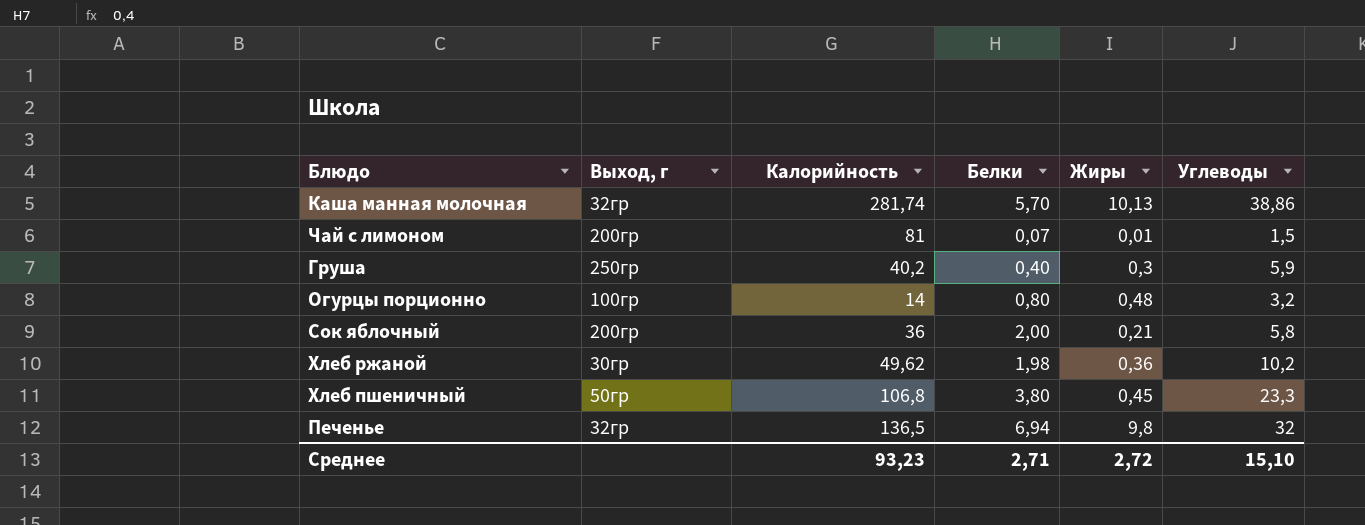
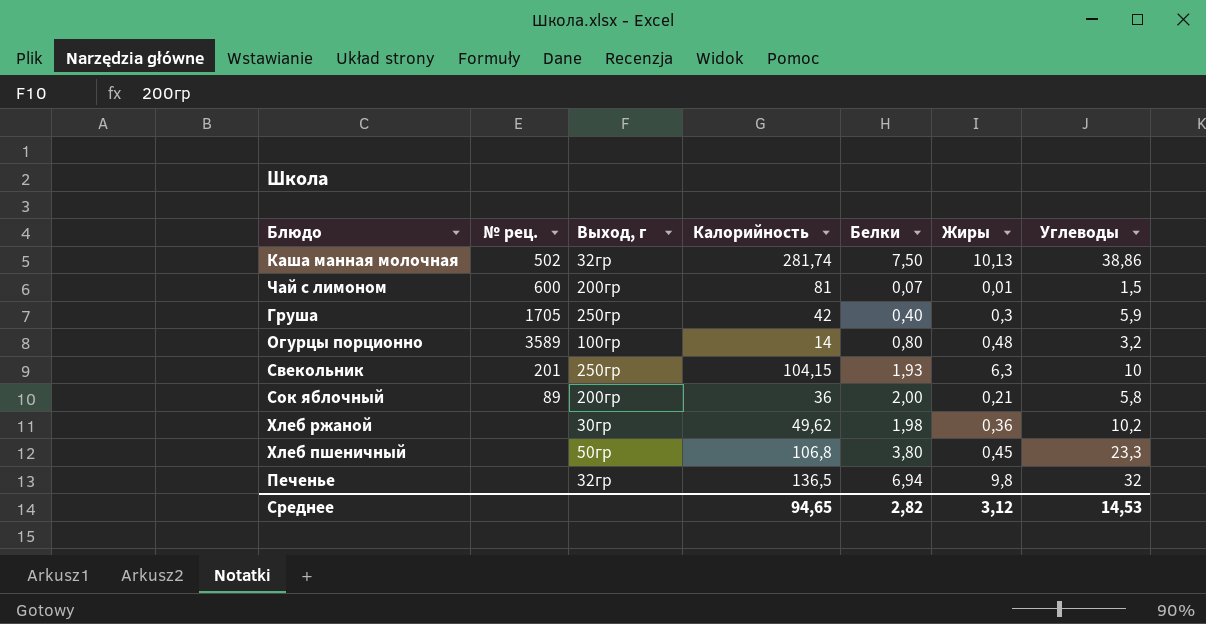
column № рец. | position: none -> 2
Каша манная молочная | Белки: 5,70 -> 7,50
Груша | Калорийность: 40,2 -> 42
row Свекольник: none -> 201 | 250гр | 104,15 | 1,93 | 6,3 | 10
Среднее | Калорийность: 93,23 -> 94,65
Среднее | Белки: 2,71 -> 2,82
Среднее | Жиры: 2,72 -> 3,12
Среднее | Углеводы: 15,10 -> 14,53

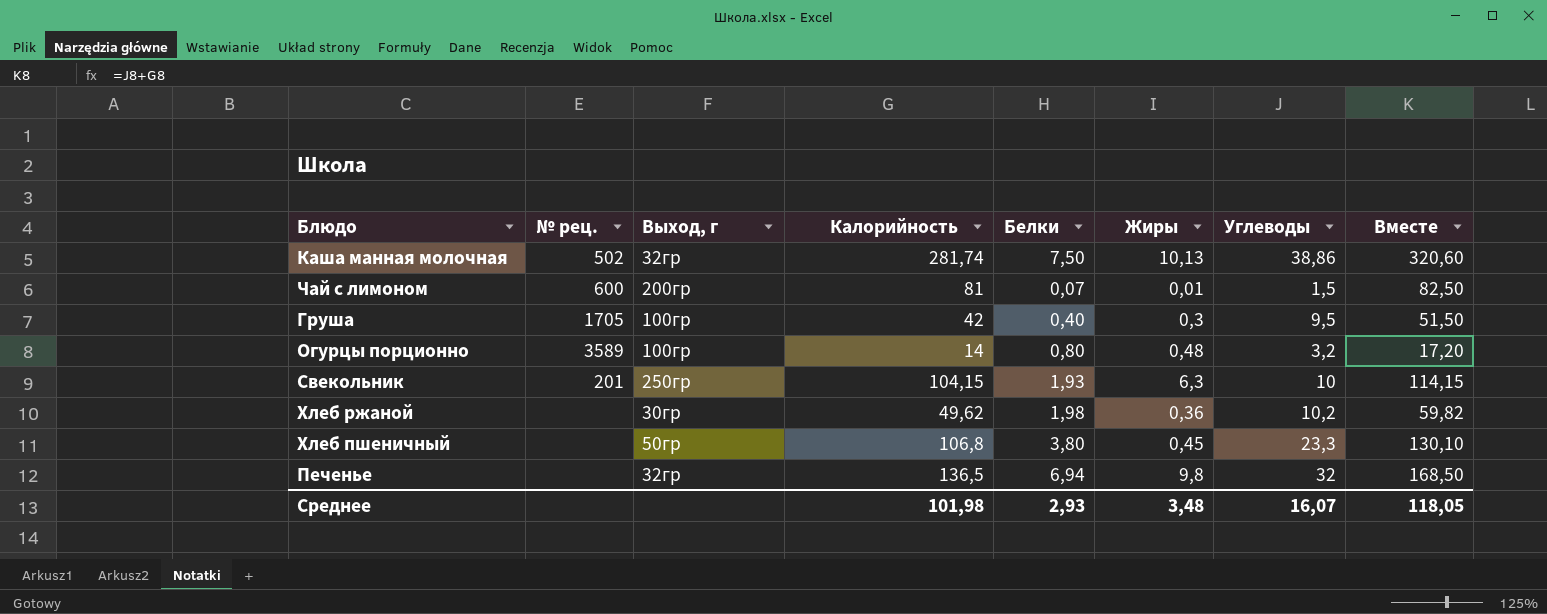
column Вместе | formula: none -> [Калорийность] + [Углеводы]
row Сок яблочный: 89 | 200гр | 36 | 2,00 | 0,21 | 5,8 -> none
Груша | Выход, г: 250гр -> 100гр
Груша | Углеводы: 5,9 -> 9,5
Среднее | Калорийность: 94,65 -> 101,98
Среднее | Белки: 2,82 -> 2,93
Среднее | Жиры: 3,12 -> 3,48
Среднее | Углеводы: 14,53 -> 16,07

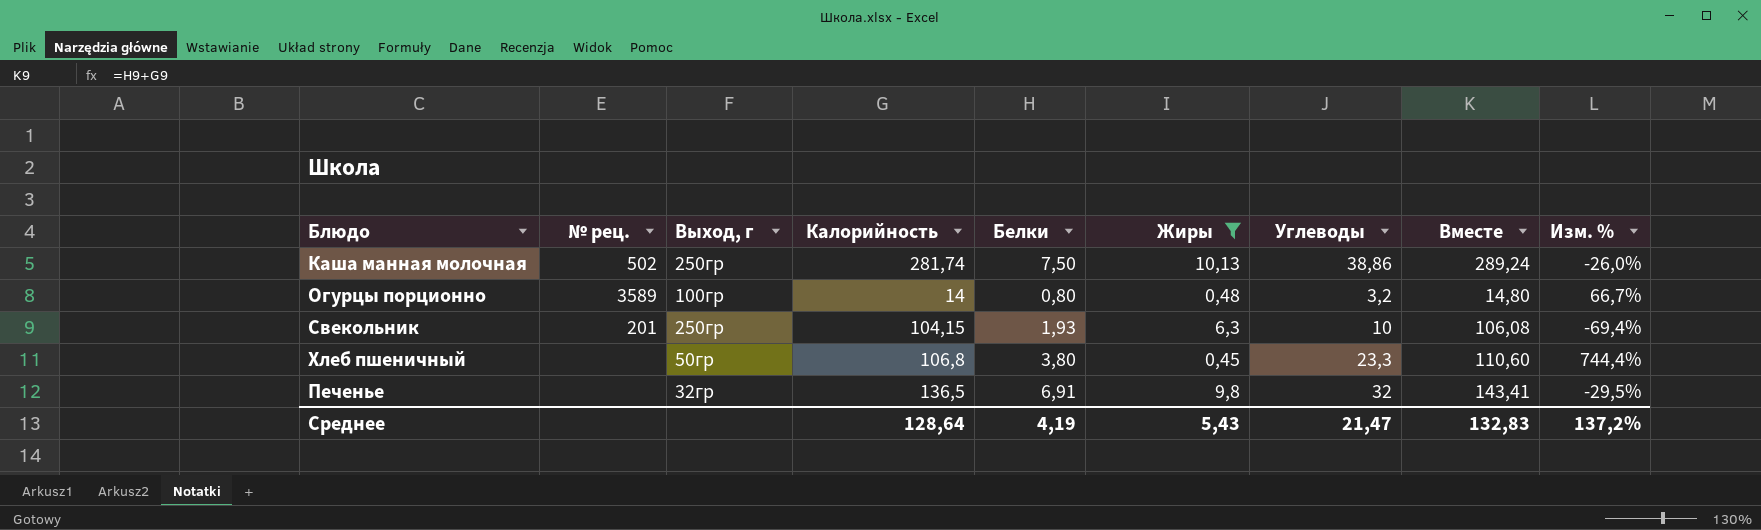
filter: none -> Жиры >= 0,45
column Вместе | formula: [Калорийность] + [Углеводы] -> [Калорийность] + [Белки]
column Изм. % | formula: none -> ([Белки] - [Жиры]) / [Жиры]
Каша манная молочная | Выход, г: 32гр -> 250гр
Печенье | Белки: 6,94 -> 6,91
Среднее | Калорийность: 101,98 -> 128,64
Среднее | Белки: 2,93 -> 4,19
Среднее | Жиры: 3,48 -> 5,43
Среднее | Углеводы: 16,07 -> 21,47
Среднее | Вместе: 118,05 -> 132,83

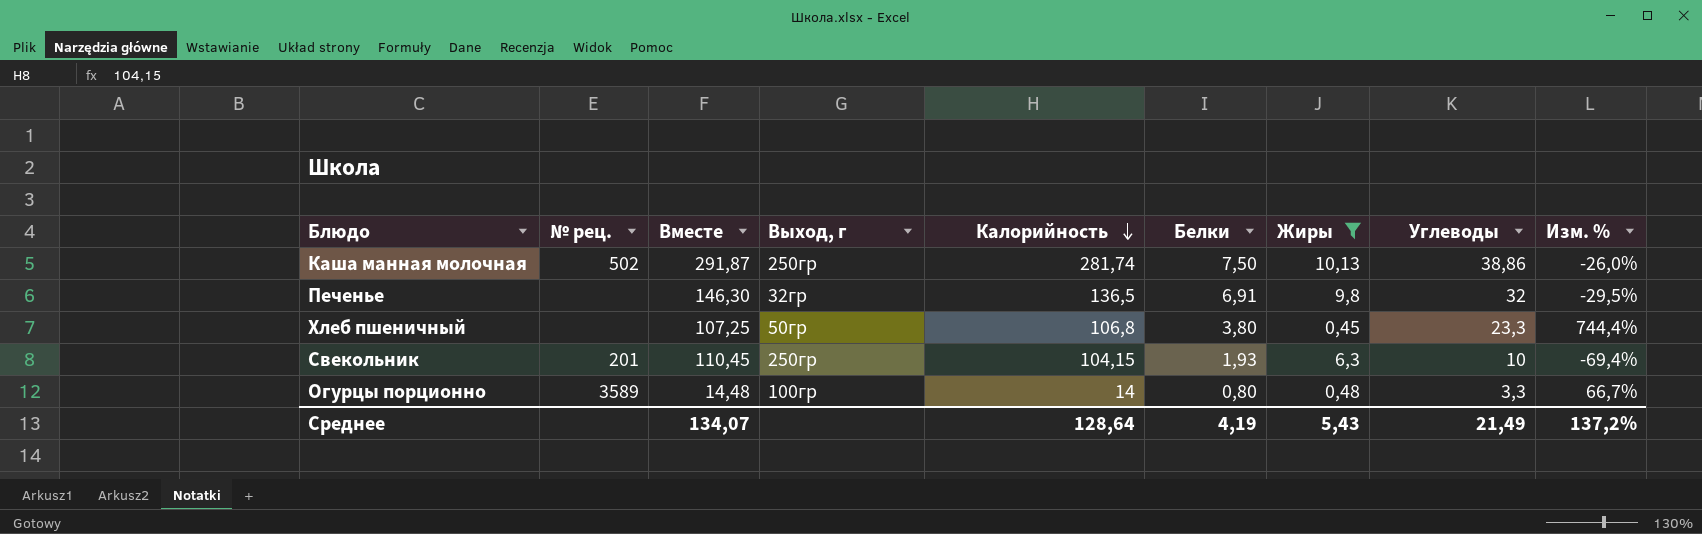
row order: none -> Калорийность descending
column Вместе | formula: [Калорийность] + [Белки] -> [Калорийность] + [Жиры]
column Вместе | position: 8 -> 3
Огурцы порционно | Углеводы: 3,2 -> 3,3
Среднее | Вместе: 132,83 -> 134,07
Среднее | Углеводы: 21,47 -> 21,49

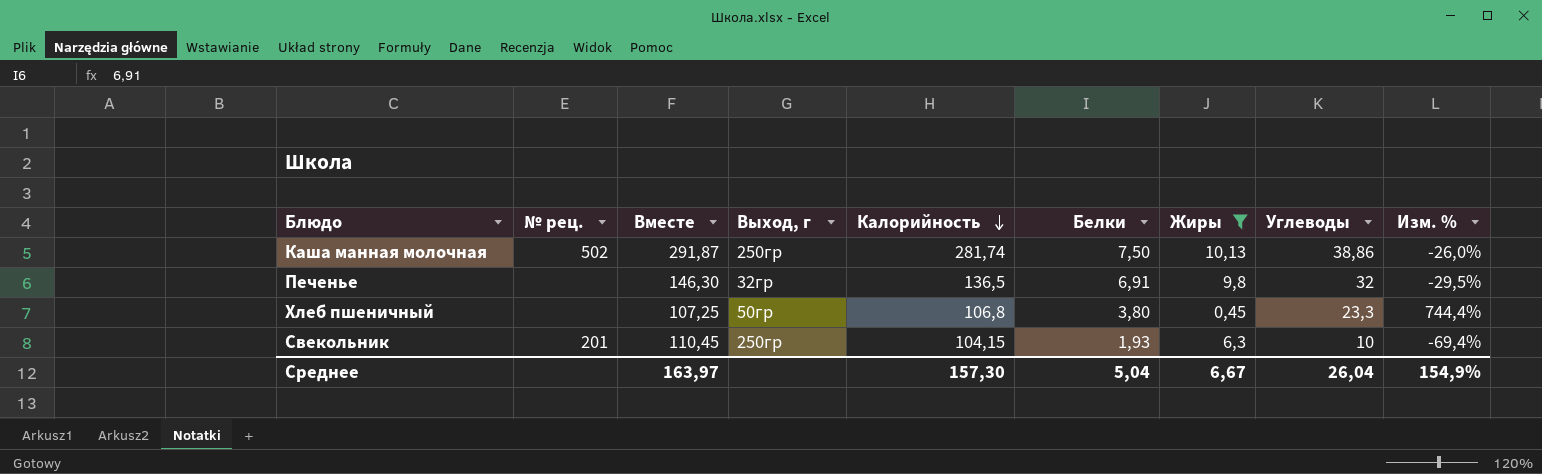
row Огурцы порционно: 3589 | 14,48 | 100гр | 14 | 0,80 | 0,48 | 3,3 | 66,7% -> none
Среднее | Вместе: 134,07 -> 163,97
Среднее | Калорийность: 128,64 -> 157,30
Среднее | Белки: 4,19 -> 5,04
Среднее | Жиры: 5,43 -> 6,67
Среднее | Углеводы: 21,49 -> 26,04
Среднее | Изм. %: 137,2% -> 154,9%

